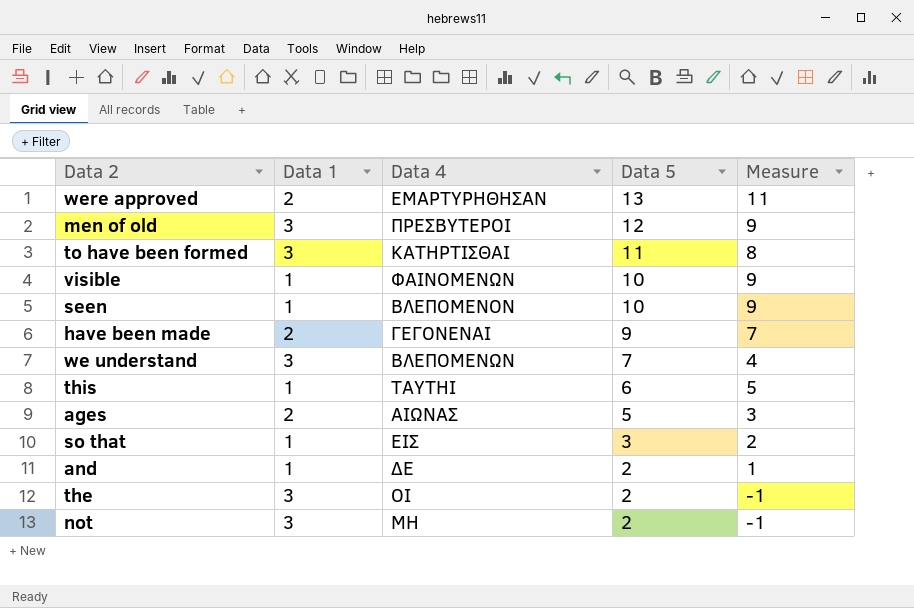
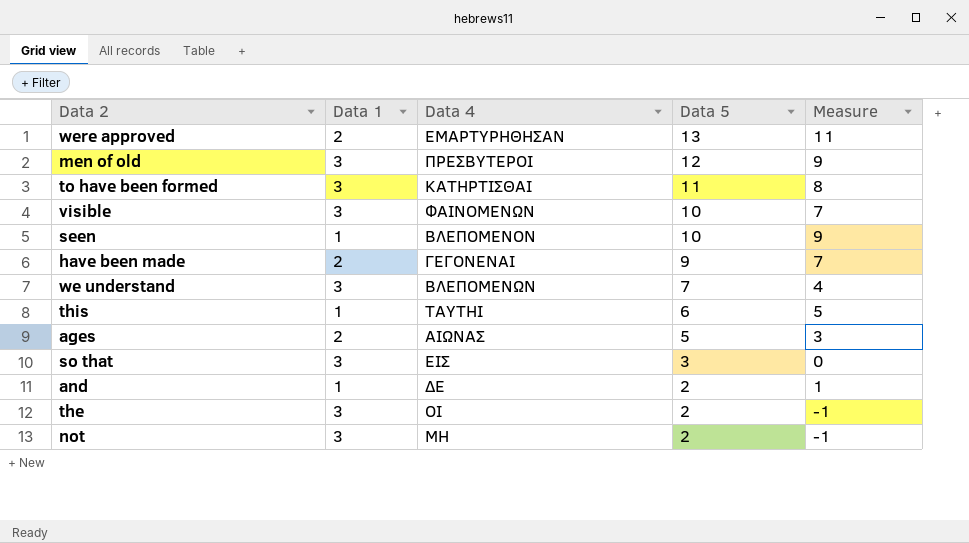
visible | Data 1: 1 -> 3
visible | Measure: 9 -> 7
so that | Data 1: 1 -> 3
so that | Measure: 2 -> 0

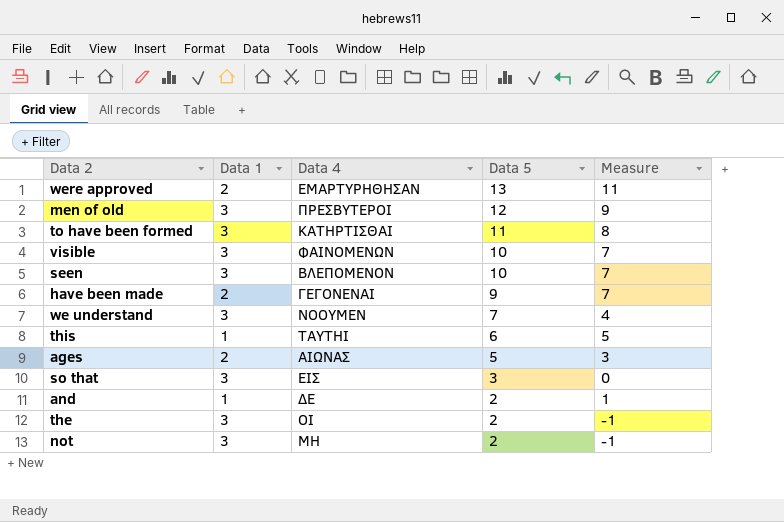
seen | Data 1: 1 -> 3
seen | Measure: 9 -> 7
we understand | Data 4: ΒΛΕΠΟΜΕΝΩΝ -> ΝΟΟΥΜΕΝ

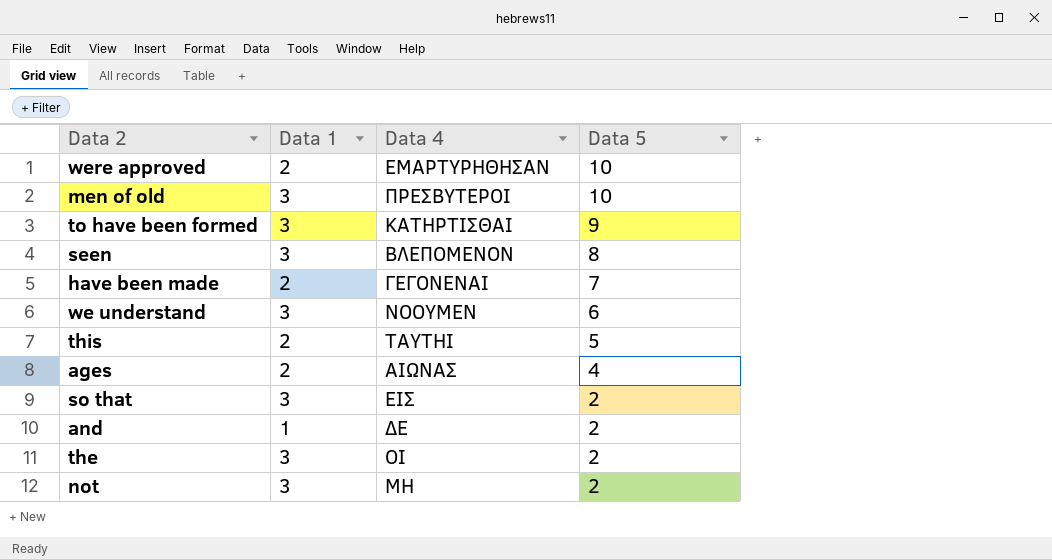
column Measure | formula: [Data 5] - [Data 1] -> none
row visible: 3 | ΦΑΙΝΟΜΕΝΩΝ | 10 | 7 -> none
were approved | Data 5: 13 -> 10
men of old | Data 5: 12 -> 10
to have been formed | Data 5: 11 -> 9
seen | Data 5: 10 -> 8
have been made | Data 5: 9 -> 7
we understand | Data 5: 7 -> 6
this | Data 1: 1 -> 2
this | Data 5: 6 -> 5
ages | Data 5: 5 -> 4
so that | Data 5: 3 -> 2

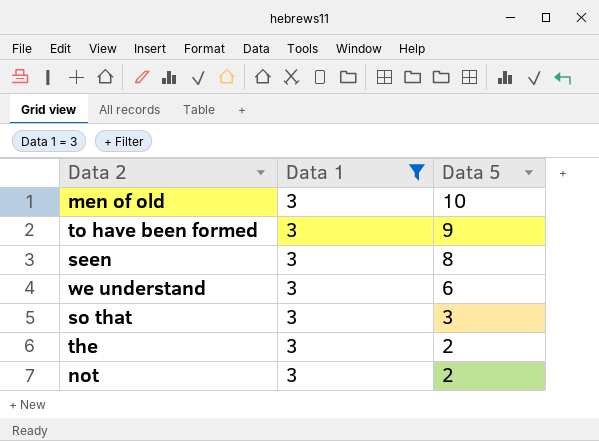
filter: none -> Data 1 = 3
column Data 4 | position: 3 -> none
so that | Data 5: 2 -> 3

